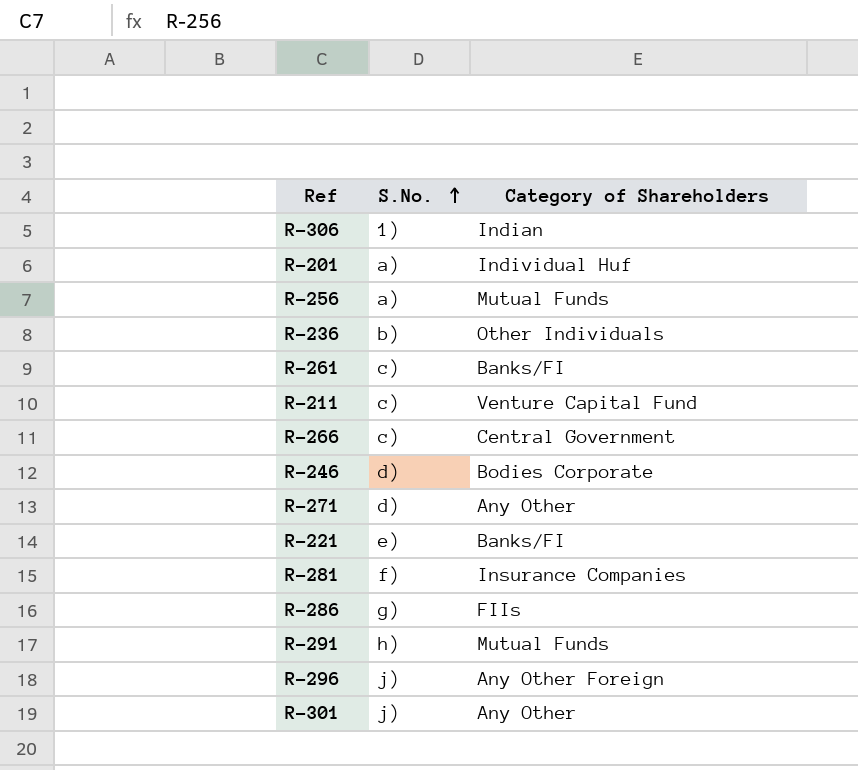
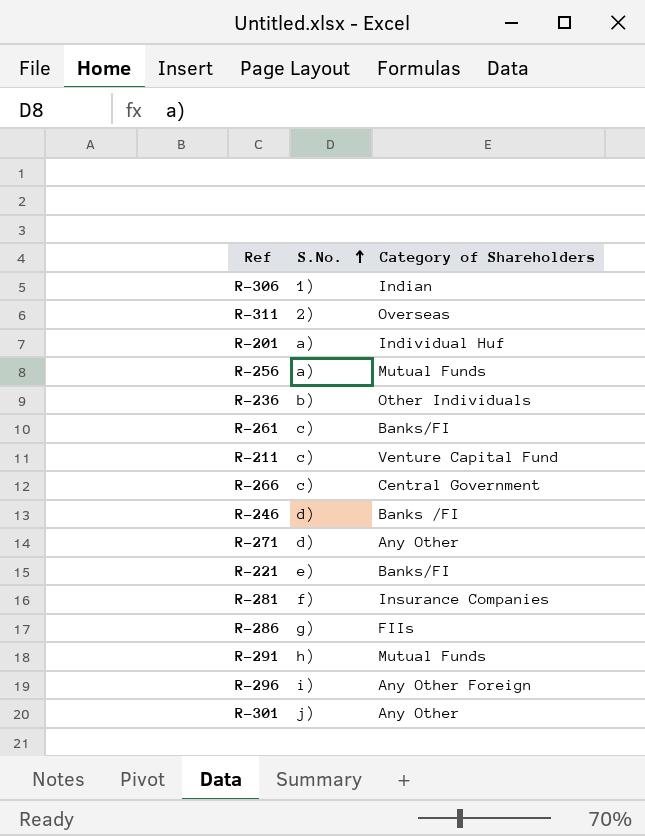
row R-311: none -> 2) | Overseas
R-246 | Category of Shareholders: Bodies Corporate -> Banks /FI
R-296 | S.No.: j) -> i)

